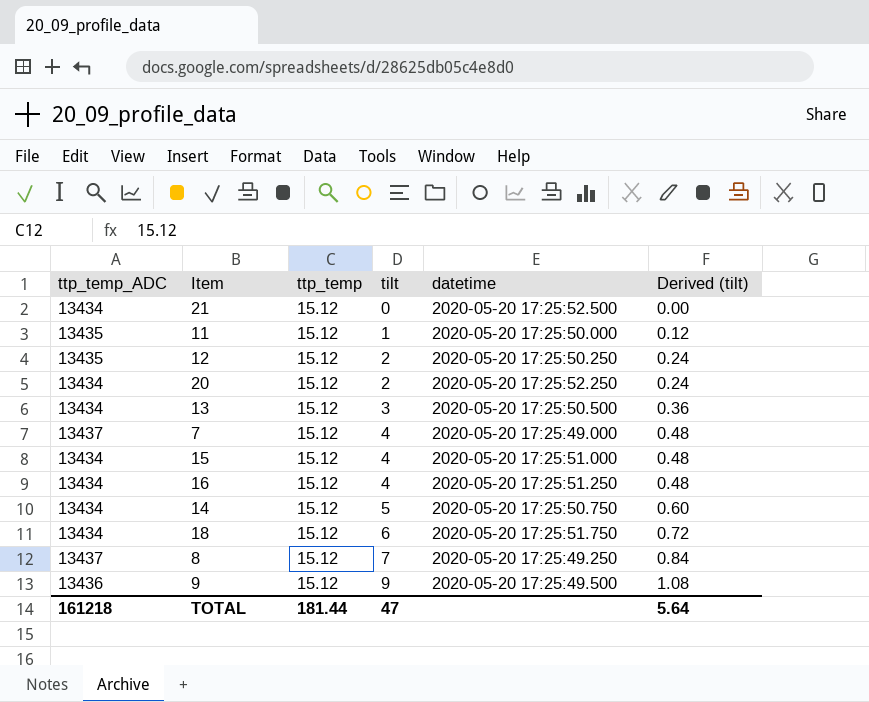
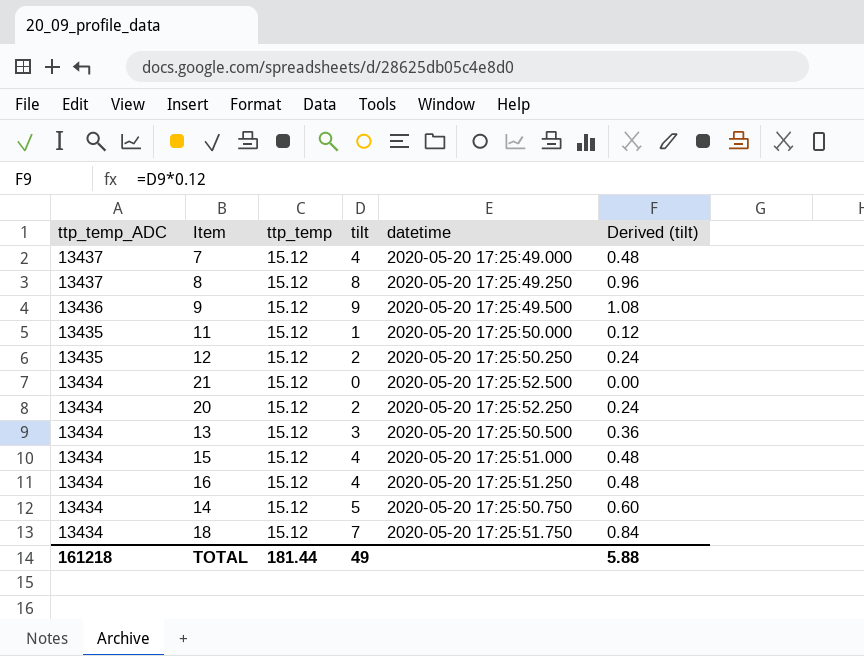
row order: tilt ascending -> ttp_temp_ADC descending
8 | tilt: 7 -> 8
8 | Derived (tilt): 0.84 -> 0.96
18 | tilt: 6 -> 7
18 | Derived (tilt): 0.72 -> 0.84
TOTAL | tilt: 47 -> 49
TOTAL | Derived (tilt): 5.64 -> 5.88

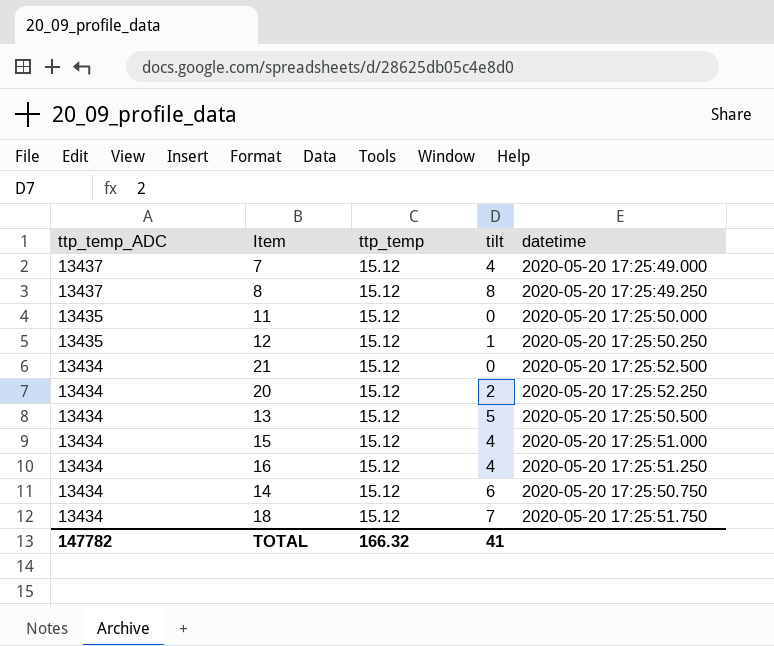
column Derived (tilt) | formula: [tilt] * 0.12 -> none
row 9: 13436 | 15.12 | 9 | 2020-05-20 17:25:49.500 | 1.08 -> none
11 | tilt: 1 -> 0
12 | tilt: 2 -> 1
13 | tilt: 3 -> 5
14 | tilt: 5 -> 6
TOTAL | ttp_temp_ADC: 161218 -> 147782
TOTAL | ttp_temp: 181.44 -> 166.32
TOTAL | tilt: 49 -> 41

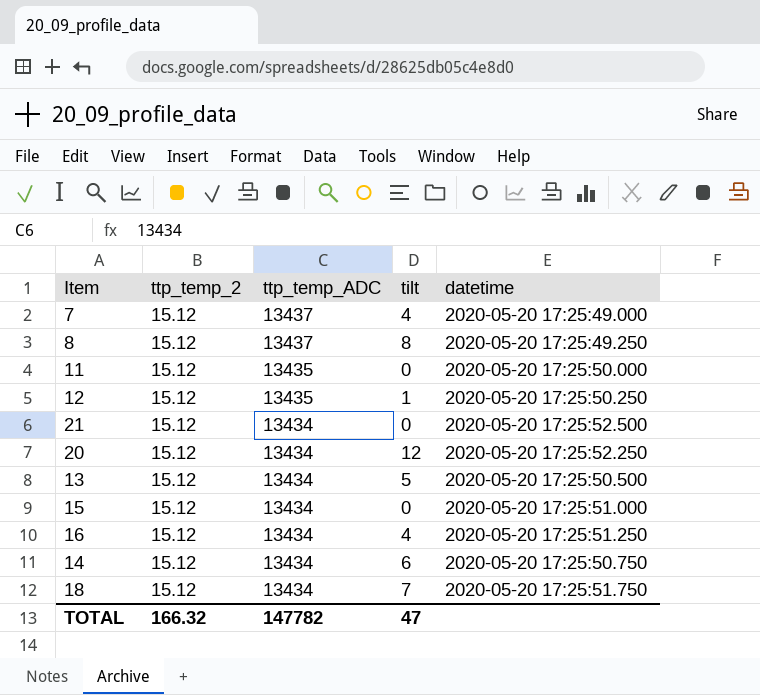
column name: ttp_temp -> ttp_temp_2
column ttp_temp_ADC | position: 1 -> 3
20 | tilt: 2 -> 12
15 | tilt: 4 -> 0
TOTAL | tilt: 41 -> 47

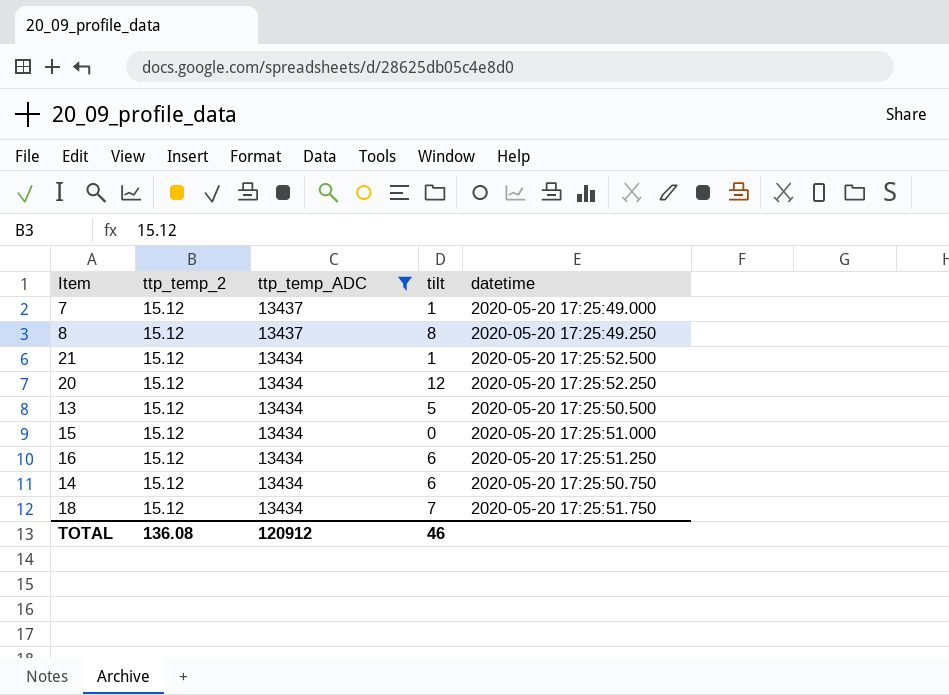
filter: none -> ttp_temp_ADC != 13435
7 | tilt: 4 -> 1
21 | tilt: 0 -> 1
16 | tilt: 4 -> 6
TOTAL | ttp_temp_2: 166.32 -> 136.08
TOTAL | ttp_temp_ADC: 147782 -> 120912
TOTAL | tilt: 47 -> 46

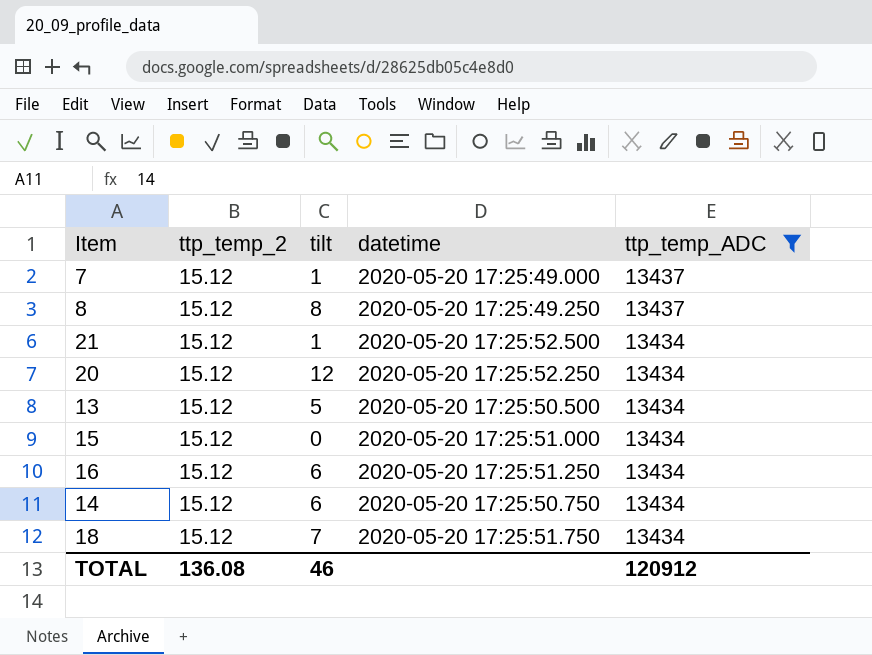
column ttp_temp_ADC | position: 3 -> 5

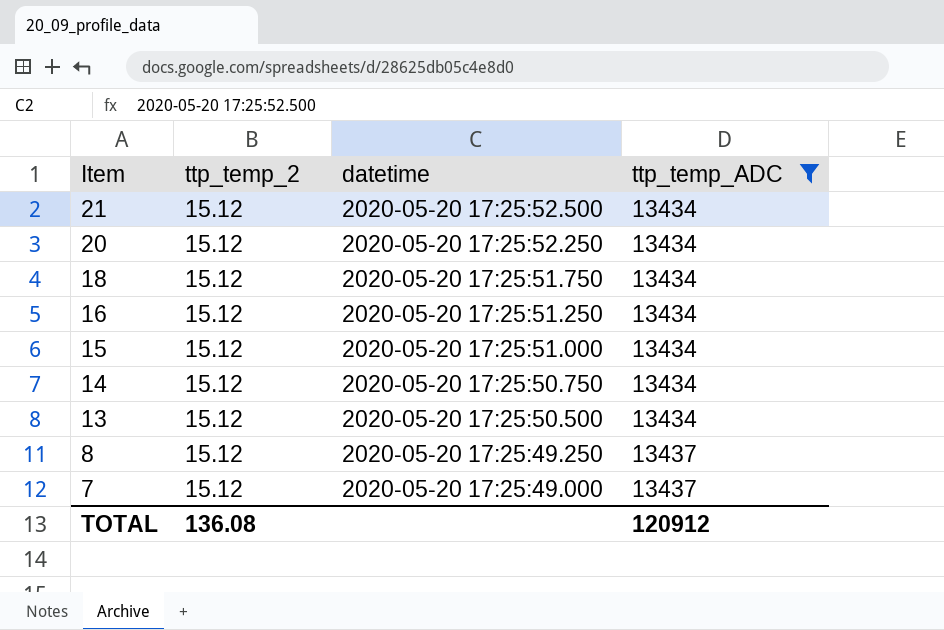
row order: ttp_temp_ADC descending -> Item descending
column tilt | position: 3 -> none

